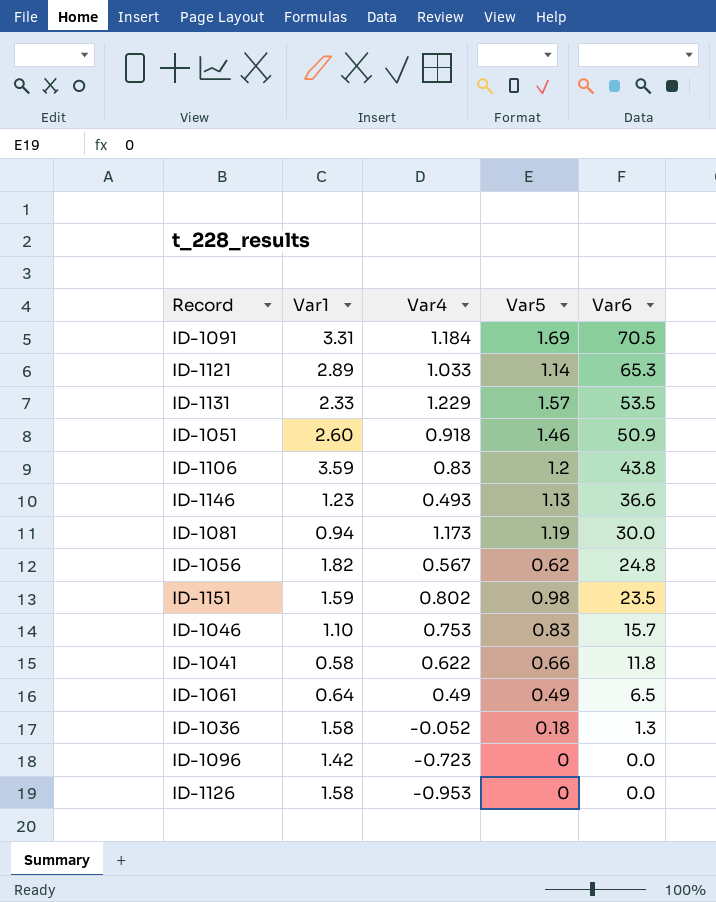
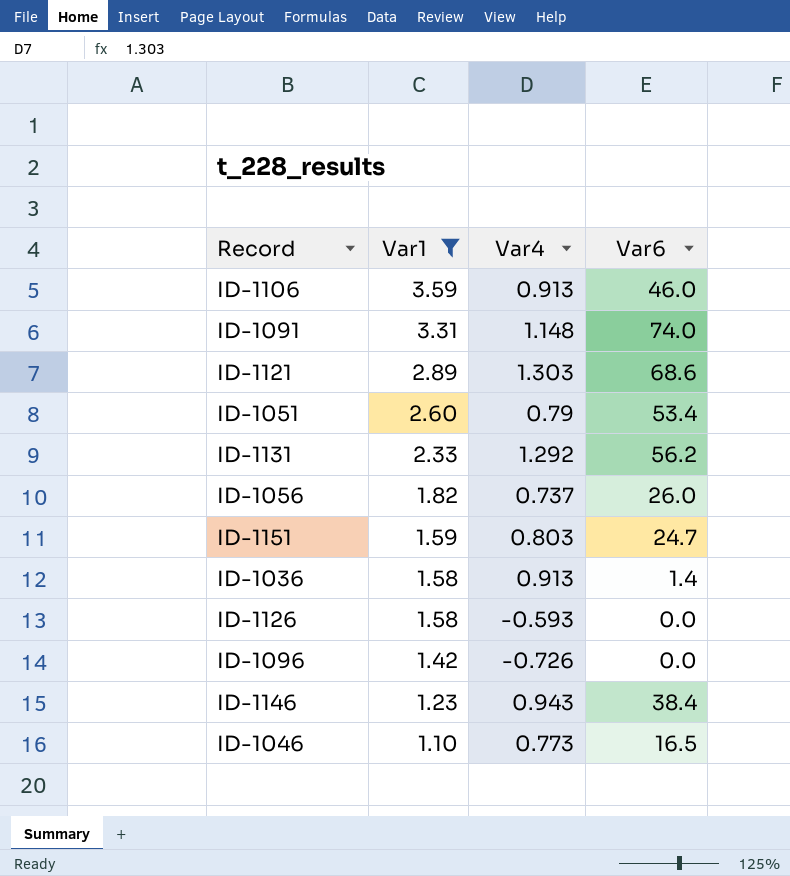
filter: none -> Var1 >= 1.10
row order: Var6 descending -> Var1 descending
column Var5 | position: 4 -> none
ID-1106 | Var4: 0.83 -> 0.913
ID-1106 | Var6: 43.8 -> 46.0
ID-1091 | Var4: 1.184 -> 1.148
ID-1091 | Var6: 70.5 -> 74.0
ID-1121 | Var4: 1.033 -> 1.303
ID-1121 | Var6: 65.3 -> 68.6
ID-1051 | Var4: 0.918 -> 0.79
ID-1051 | Var6: 50.9 -> 53.4
ID-1131 | Var4: 1.229 -> 1.292
ID-1131 | Var6: 53.5 -> 56.2
ID-1056 | Var4: 0.567 -> 0.737
ID-1056 | Var6: 24.8 -> 26.0
ID-1151 | Var4: 0.802 -> 0.803
ID-1151 | Var6: 23.5 -> 24.7
ID-1036 | Var4: -0.052 -> 0.913
ID-1036 | Var6: 1.3 -> 1.4
ID-1126 | Var4: -0.953 -> -0.593
ID-1096 | Var4: -0.723 -> -0.726
ID-1146 | Var4: 0.493 -> 0.943
ID-1146 | Var6: 36.6 -> 38.4
ID-1046 | Var4: 0.753 -> 0.773
ID-1046 | Var6: 15.7 -> 16.5

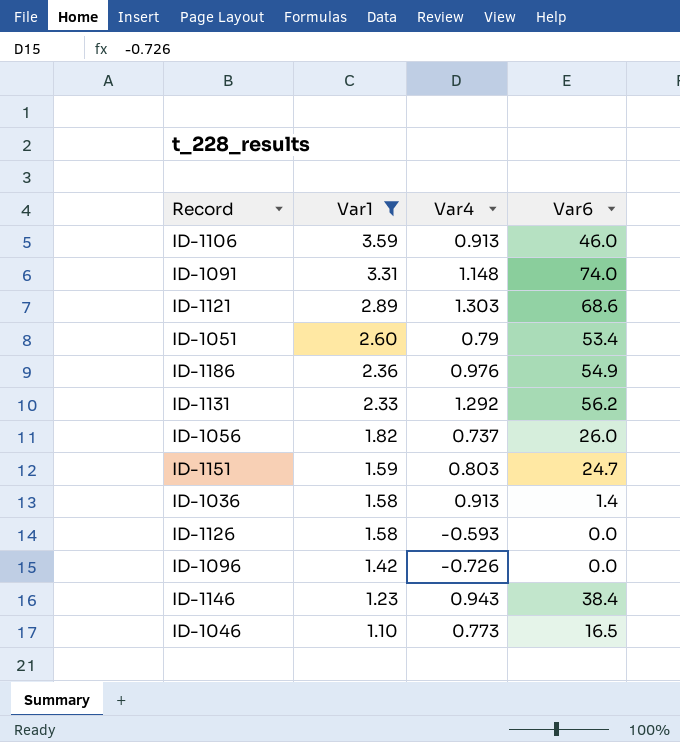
row ID-1186: none -> 2.36 | 0.976 | 54.9

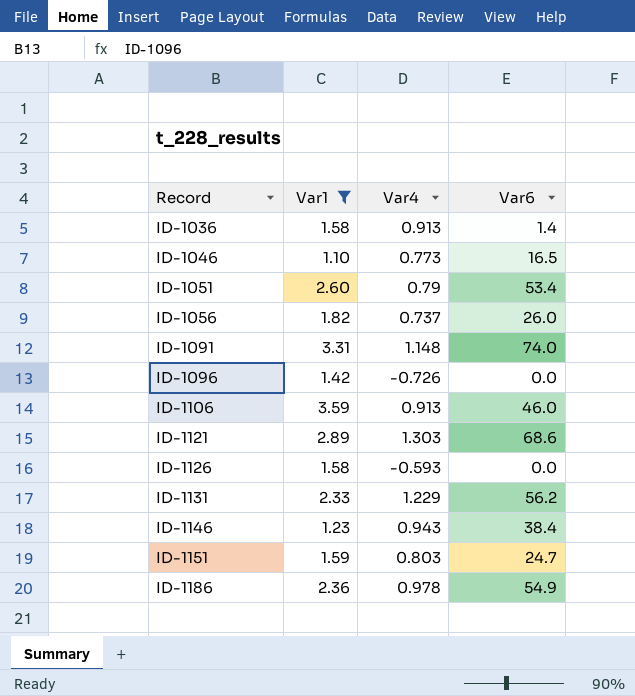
row order: Var1 descending -> Record ascending
ID-1131 | Var4: 1.292 -> 1.229
ID-1186 | Var4: 0.976 -> 0.978

